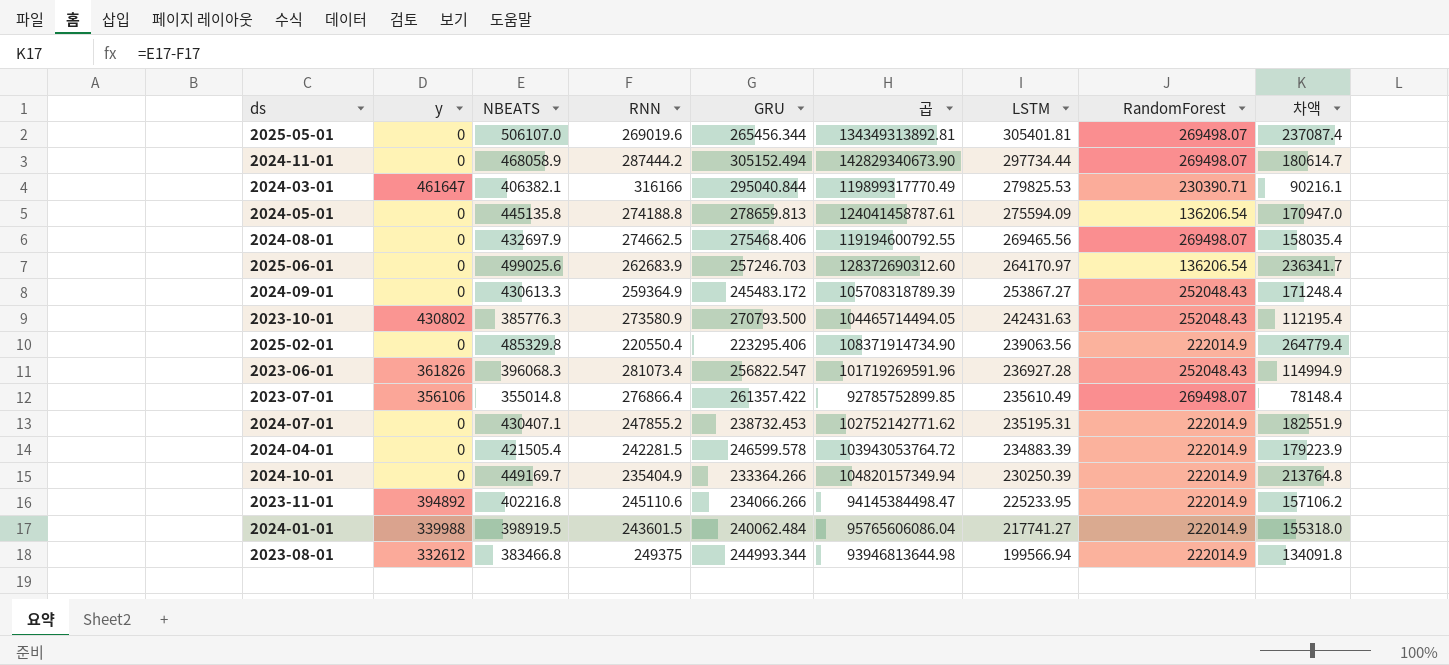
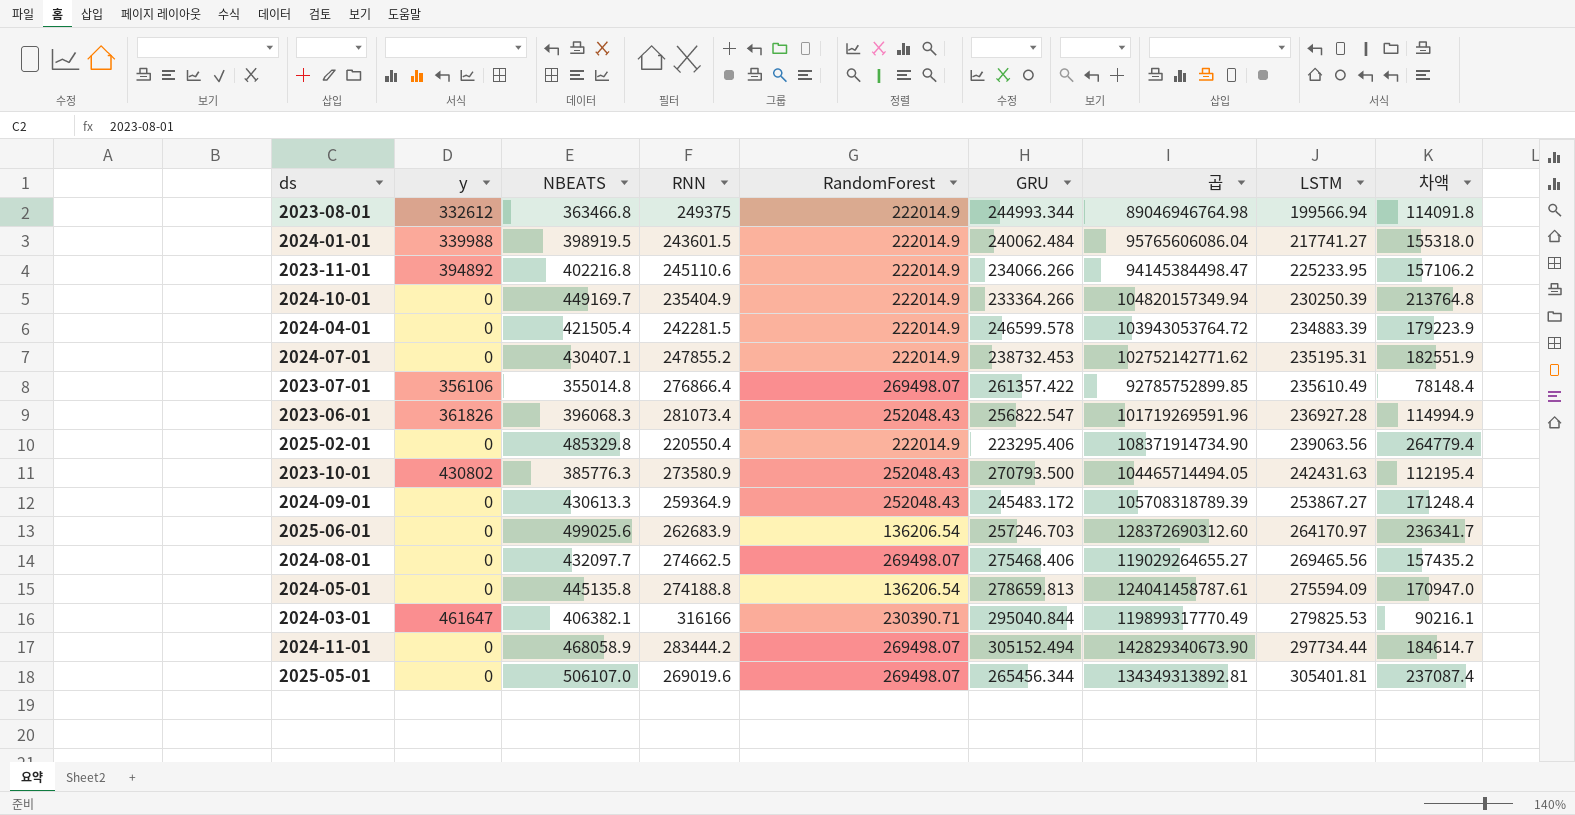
row order: LSTM descending -> LSTM ascending
column RandomForest | position: 8 -> 5
2023-08-01 | NBEATS: 383466.8 -> 363466.8
2023-08-01 | 곱: 93946813644.98 -> 89046946764.98
2023-08-01 | 차액: 134091.8 -> 114091.8
2024-08-01 | NBEATS: 432697.9 -> 432097.7
2024-08-01 | 곱: 119194600792.55 -> 119029264655.27
2024-08-01 | 차액: 158035.4 -> 157435.2
2024-11-01 | RNN: 287444.2 -> 283444.2
2024-11-01 | 차액: 180614.7 -> 184614.7

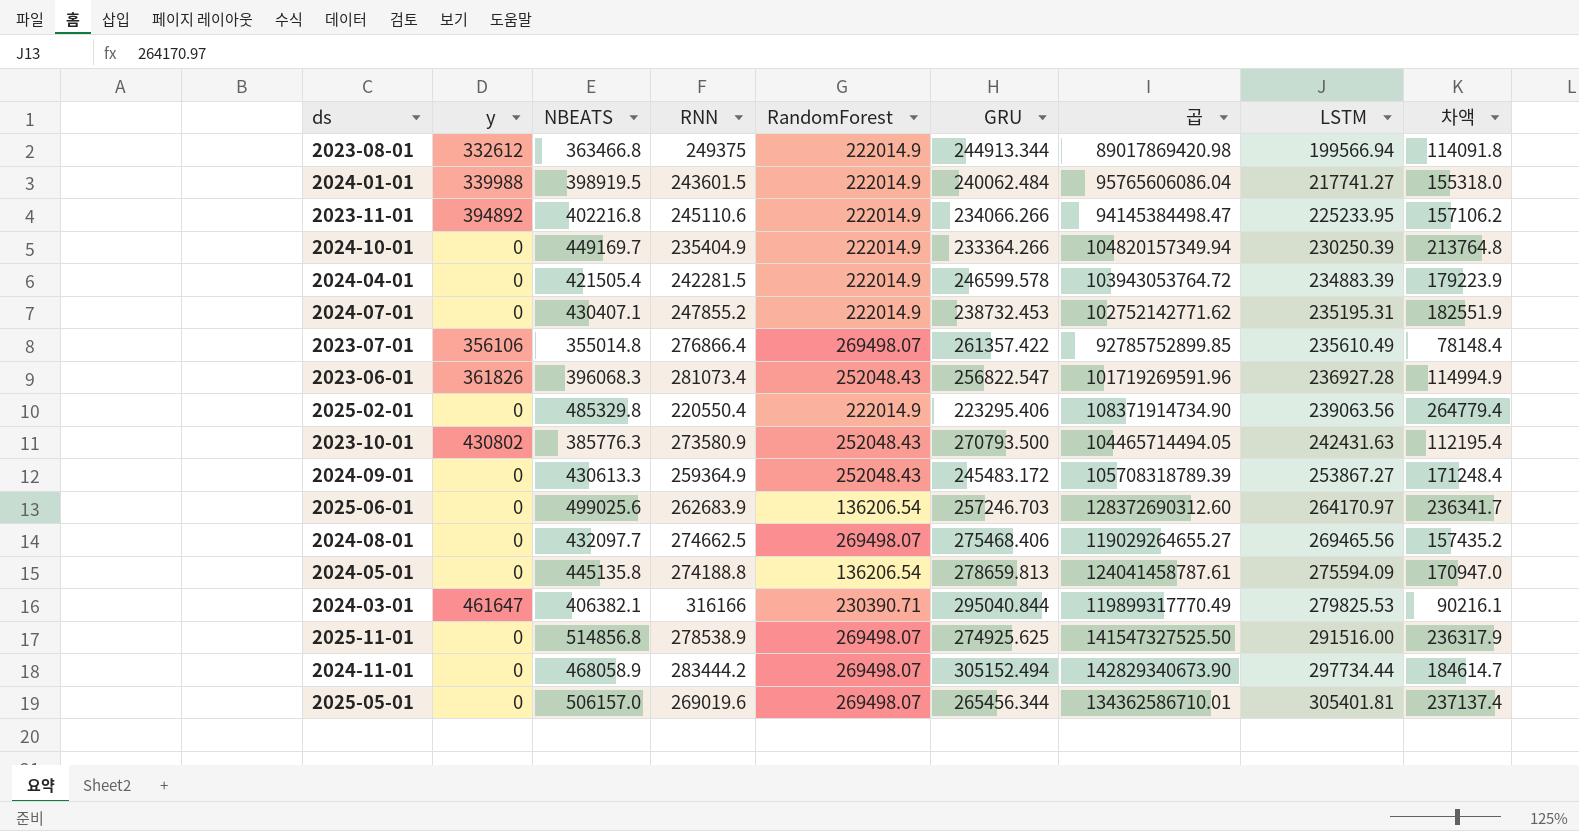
2023-08-01 | GRU: 244993.344 -> 244913.344
2023-08-01 | 곱: 89046946764.98 -> 89017869420.98
row 2025-11-01: none -> 0 | 514856.8 | 278538.9 | 269498.07 | 274925.625 | 141547327525.50 | 291516.00 | 236317.9
2025-05-01 | NBEATS: 506107.0 -> 506157.0
2025-05-01 | 곱: 134349313892.81 -> 134362586710.01
2025-05-01 | 차액: 237087.4 -> 237137.4

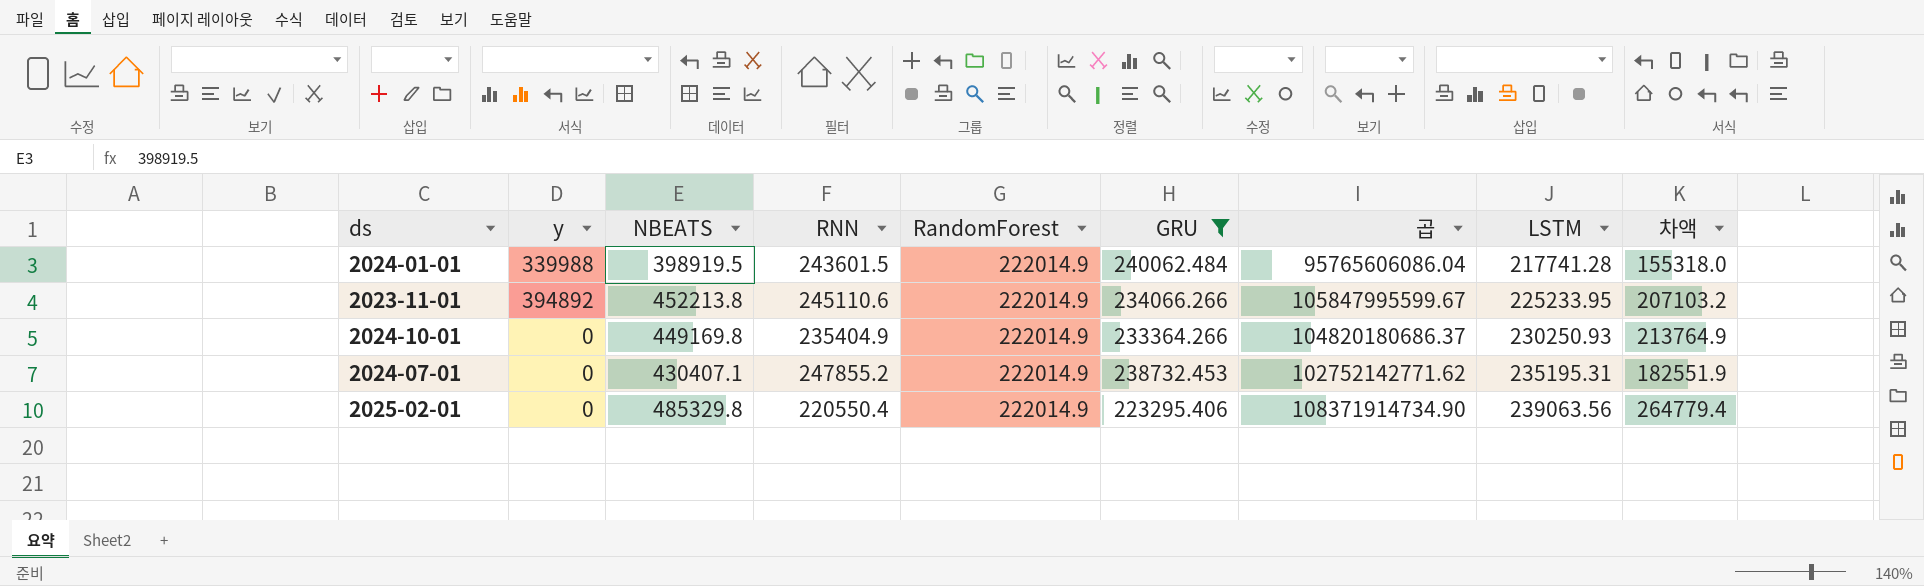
filter: none -> GRU <= 240062.484
2024-01-01 | LSTM: 217741.27 -> 217741.28
2023-11-01 | NBEATS: 402216.8 -> 452213.8
2023-11-01 | 곱: 94145384498.47 -> 105847995599.67
2023-11-01 | 차액: 157106.2 -> 207103.2
2024-10-01 | NBEATS: 449169.7 -> 449169.8
2024-10-01 | 곱: 104820157349.94 -> 104820180686.37
2024-10-01 | LSTM: 230250.39 -> 230250.93
2024-10-01 | 차액: 213764.8 -> 213764.9

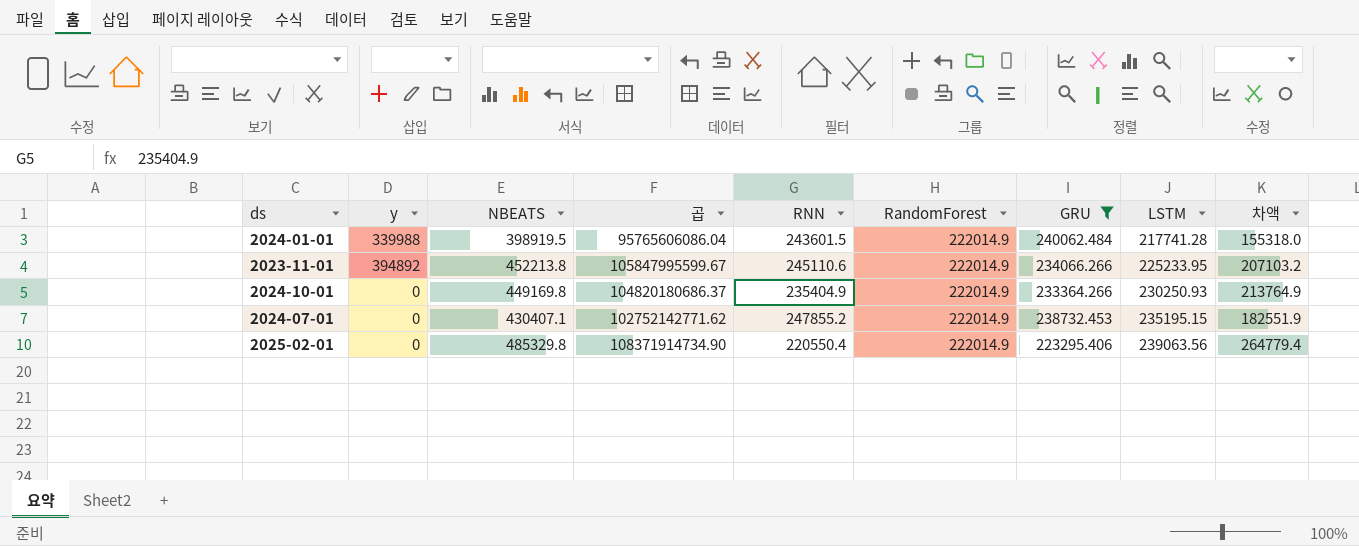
column 곱 | position: 7 -> 4
2024-07-01 | LSTM: 235195.31 -> 235195.15

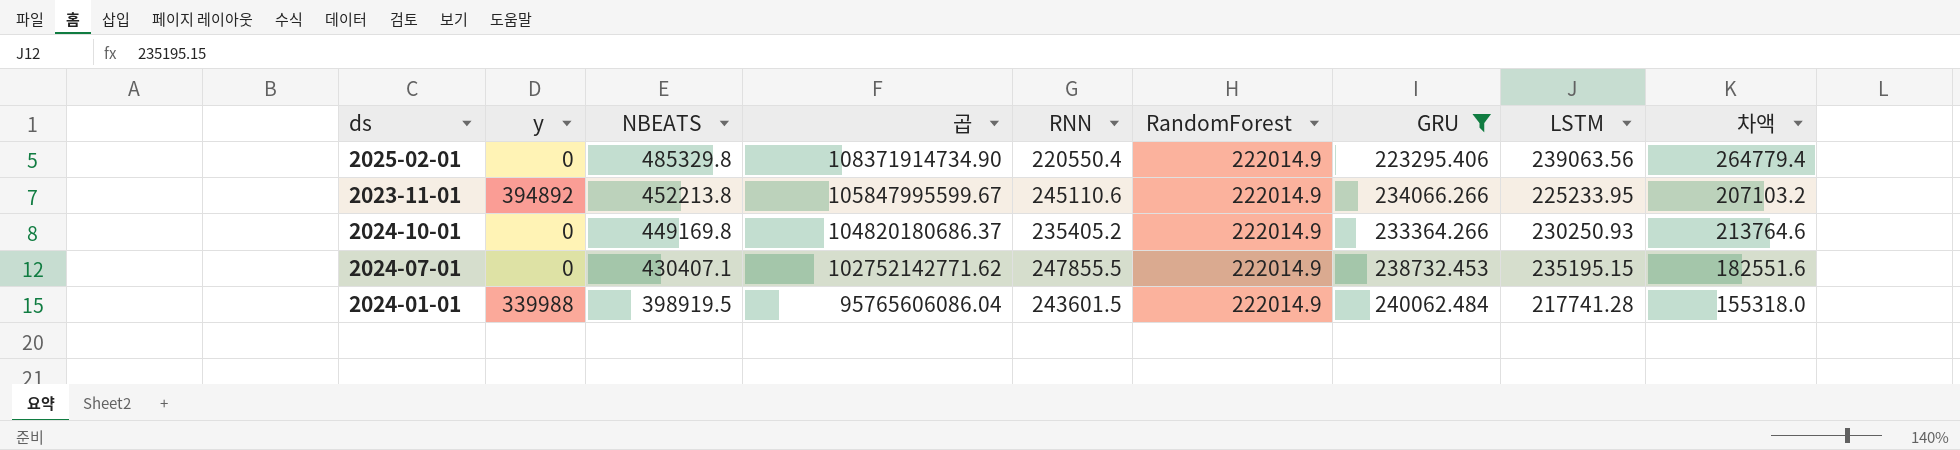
row order: LSTM ascending -> NBEATS descending
2024-10-01 | RNN: 235404.9 -> 235405.2
2024-10-01 | 차액: 213764.9 -> 213764.6
2024-07-01 | RNN: 247855.2 -> 247855.5
2024-07-01 | 차액: 182551.9 -> 182551.6

